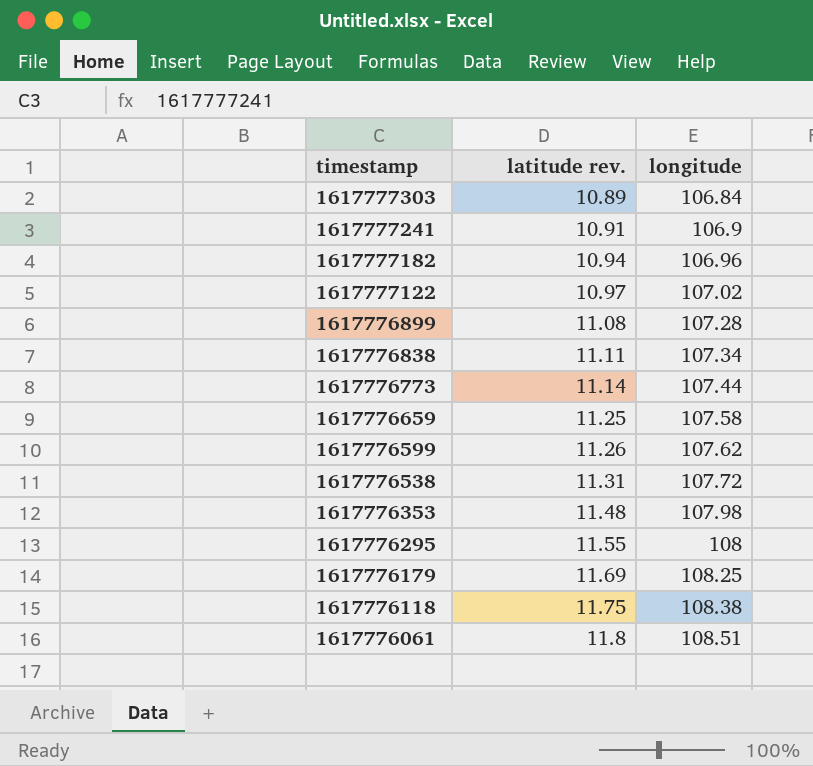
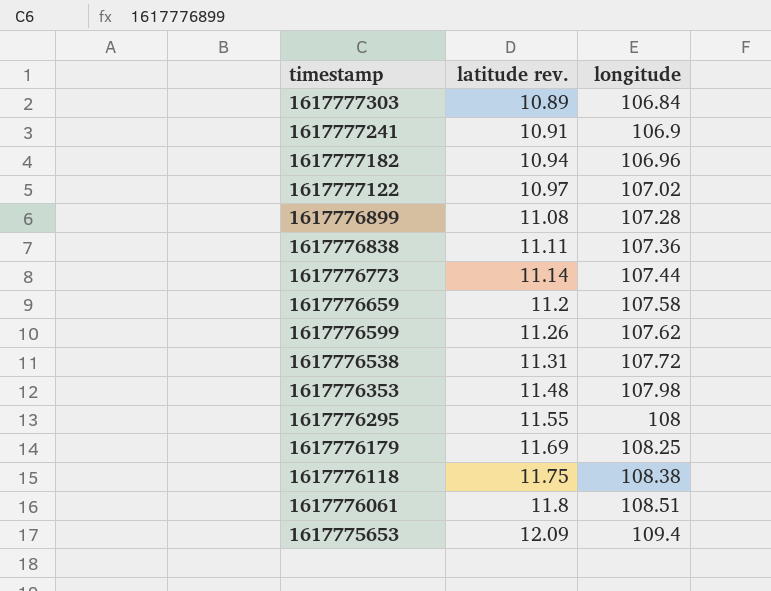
1617776838 | longitude: 107.34 -> 107.36
1617776659 | latitude rev.: 11.25 -> 11.2
row 1617775653: none -> 12.09 | 109.4

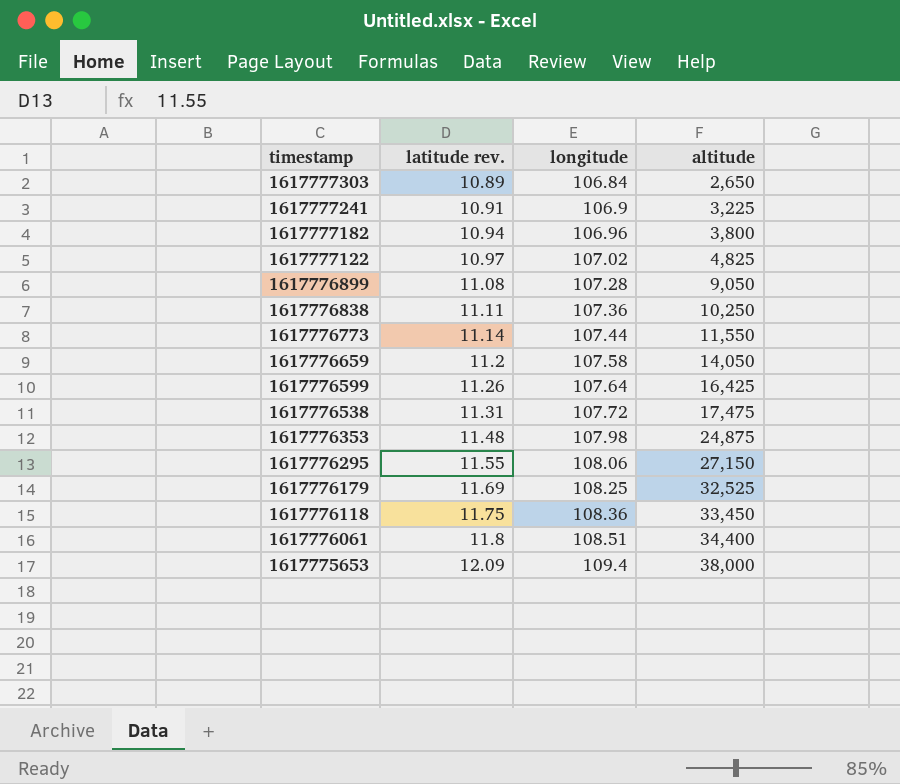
column altitude | position: none -> 4
1617776599 | longitude: 107.62 -> 107.64
1617776295 | longitude: 108 -> 108.06
1617776118 | longitude: 108.38 -> 108.36

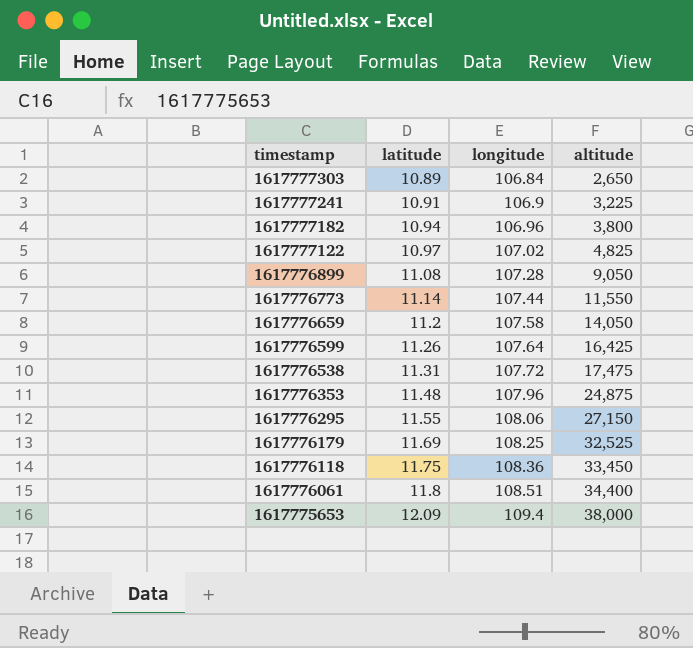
column name: latitude rev. -> latitude
row 1617776838: 11.11 | 107.36 | 10,250 -> none
1617776353 | longitude: 107.98 -> 107.96

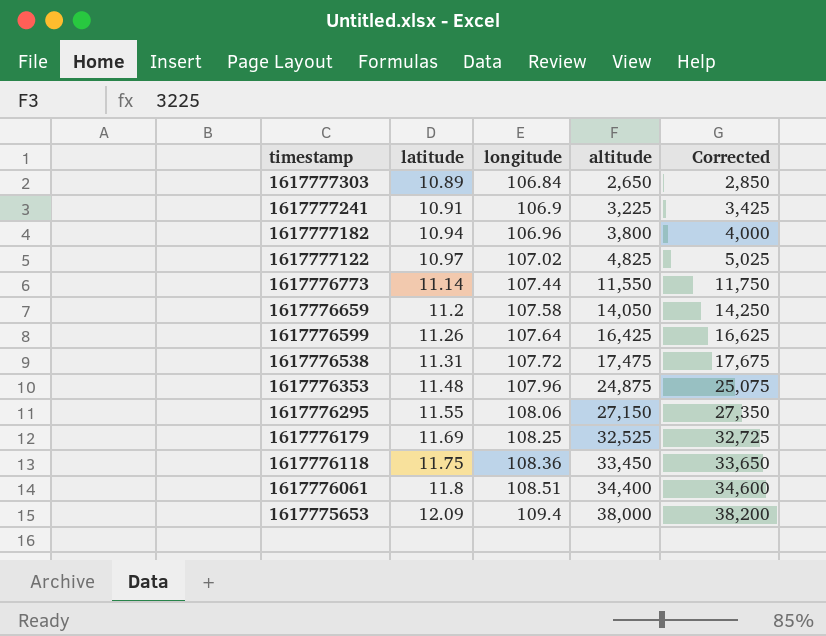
column Corrected | formula: none -> [altitude] + 200
row 1617776899: 11.08 | 107.28 | 9,050 -> none

